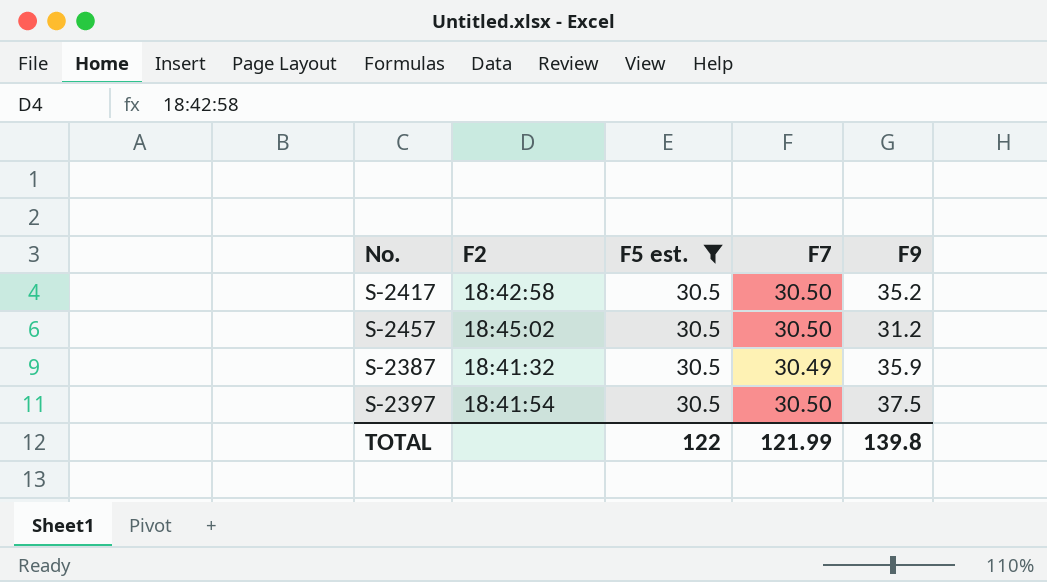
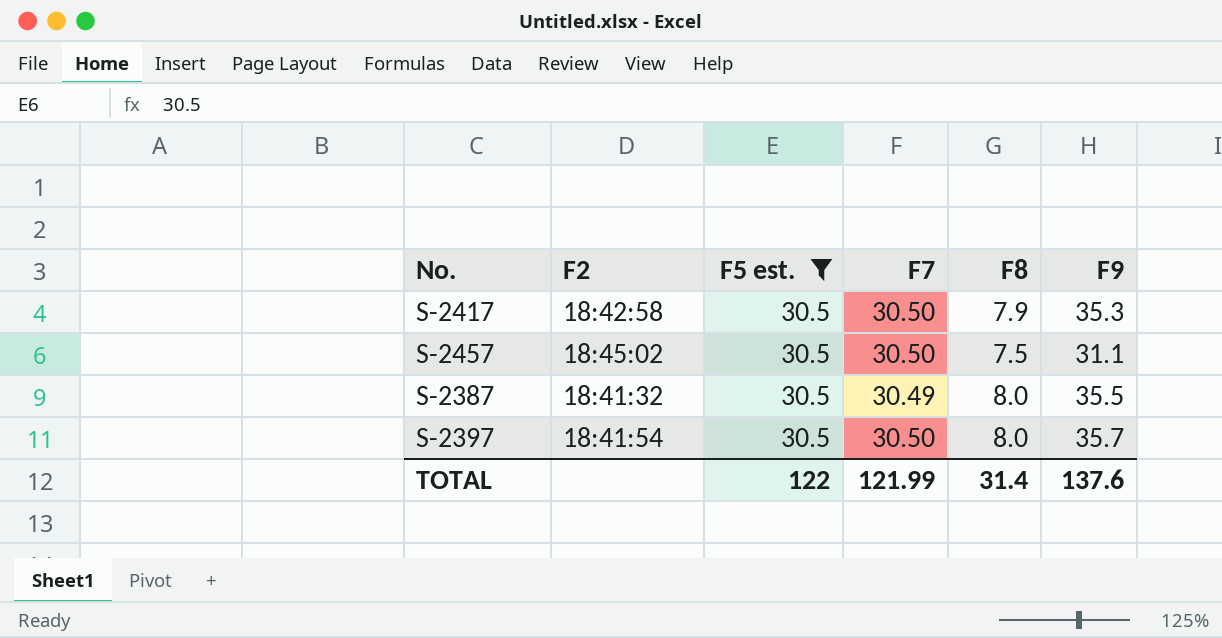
column F8 | position: none -> 5
S-2417 | F9: 35.2 -> 35.3
S-2457 | F9: 31.2 -> 31.1
S-2387 | F9: 35.9 -> 35.5
S-2397 | F9: 37.5 -> 35.7
TOTAL | F9: 139.8 -> 137.6

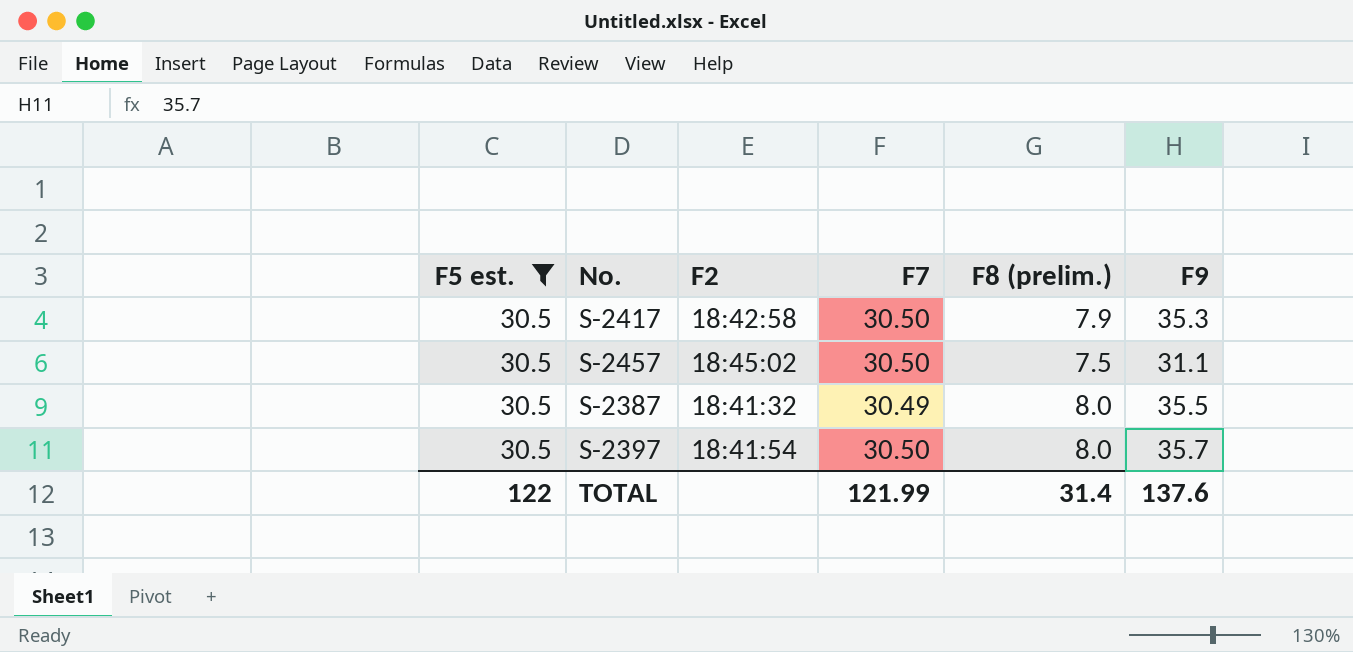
column F5 est. | position: 3 -> 1
column name: F8 -> F8 (prelim.)

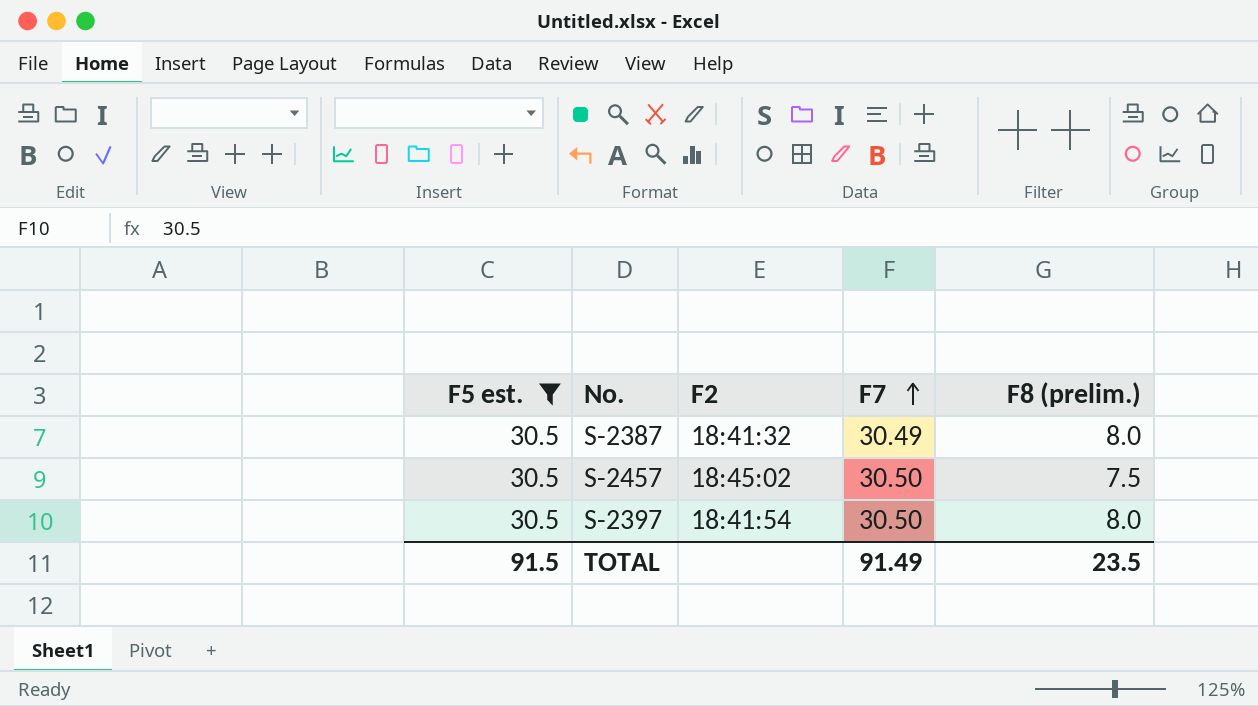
row order: none -> F7 ascending
column F9 | position: 6 -> none
row S-2417: 30.5 | 18:42:58 | 30.50 | 7.9 | 35.3 -> none
TOTAL | F5 est.: 122 -> 91.5
TOTAL | F7: 121.99 -> 91.49
TOTAL | F8 (prelim.): 31.4 -> 23.5

